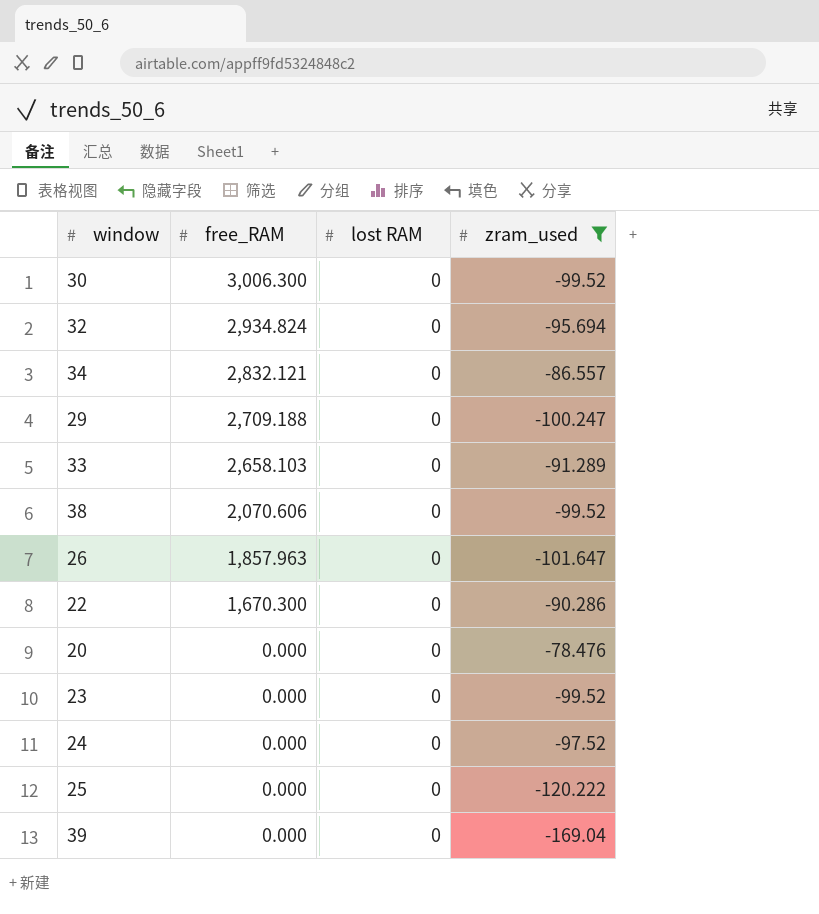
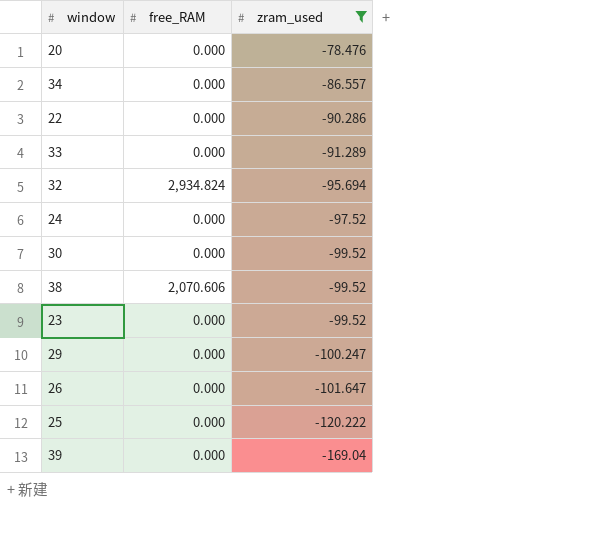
row order: free_RAM descending -> zram_used descending
column lost RAM | position: 3 -> none
34 | free_RAM: 2,832.121 -> 0.000
22 | free_RAM: 1,670.300 -> 0.000
33 | free_RAM: 2,658.103 -> 0.000
30 | free_RAM: 3,006.300 -> 0.000
29 | free_RAM: 2,709.188 -> 0.000
26 | free_RAM: 1,857.963 -> 0.000

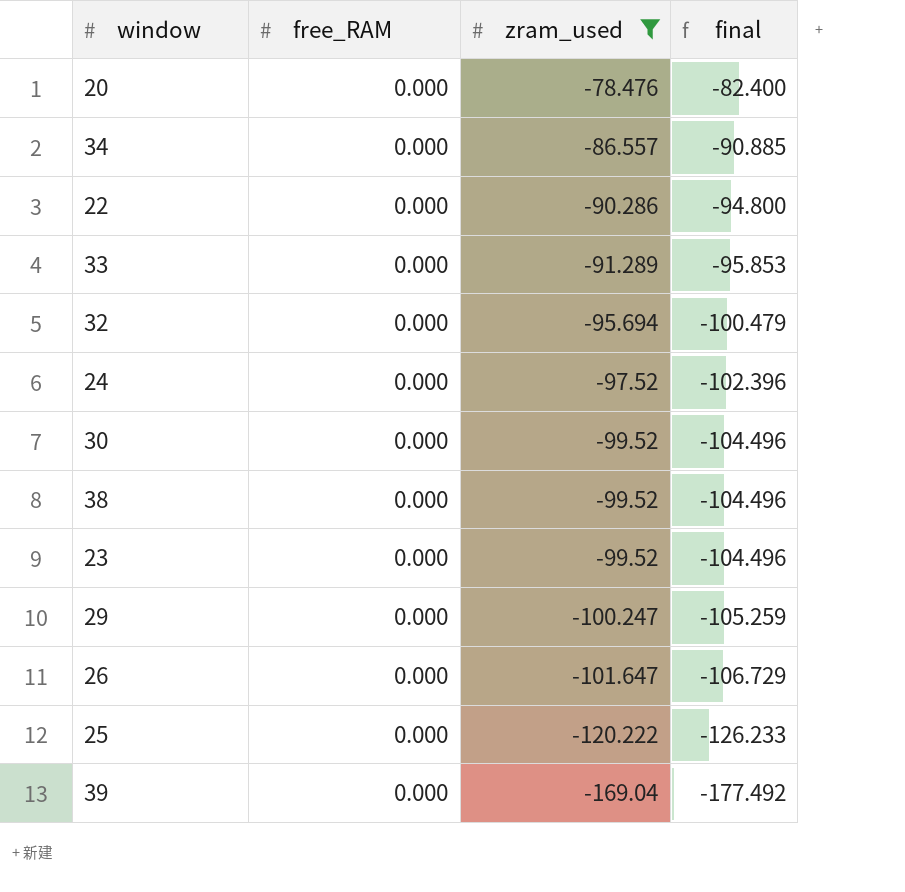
column final | formula: none -> [zram_used] * 1.05
32 | free_RAM: 2,934.824 -> 0.000
38 | free_RAM: 2,070.606 -> 0.000

